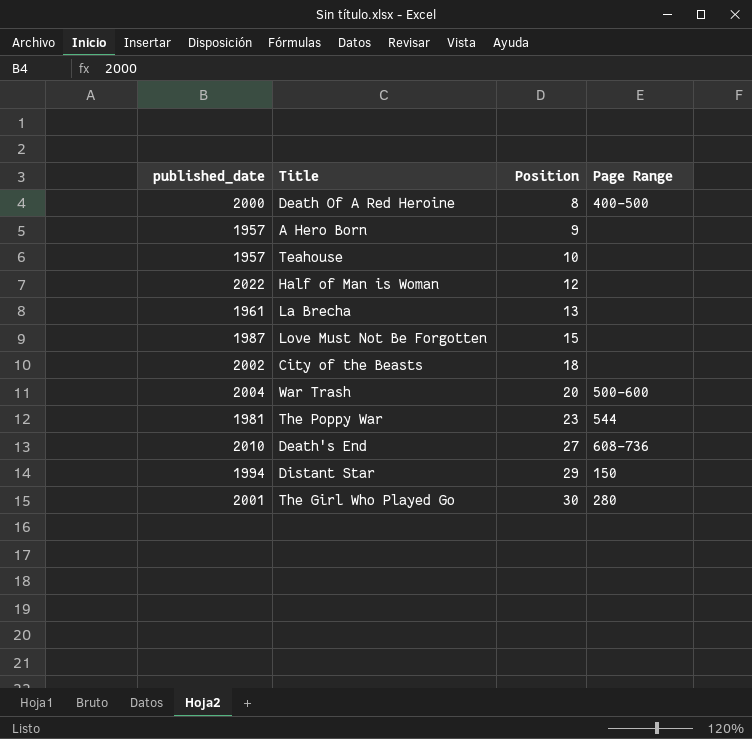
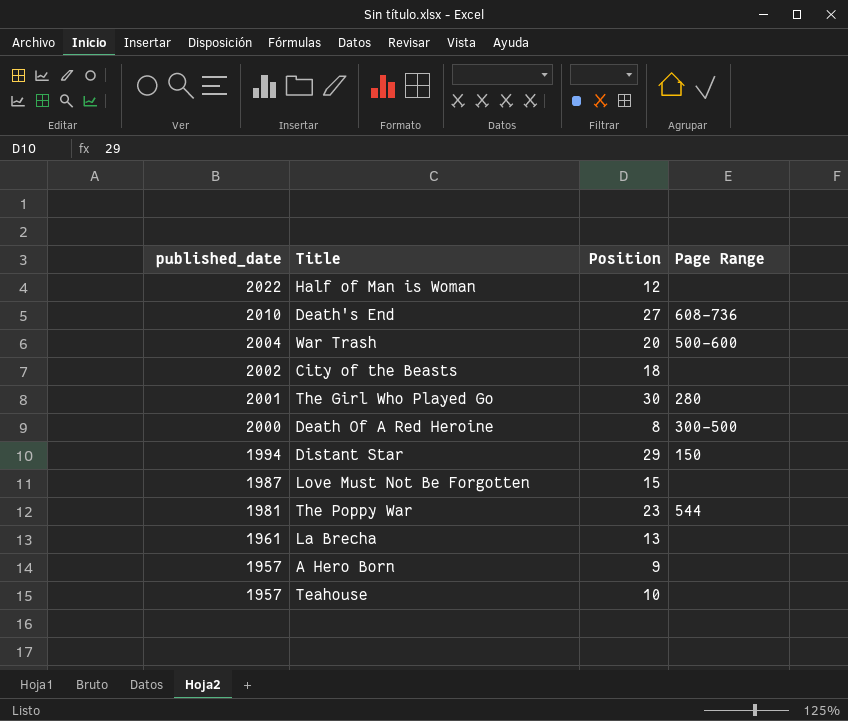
row order: Position ascending -> published_date descending
Death Of A Red Heroine | Page Range: 400-500 -> 300-500

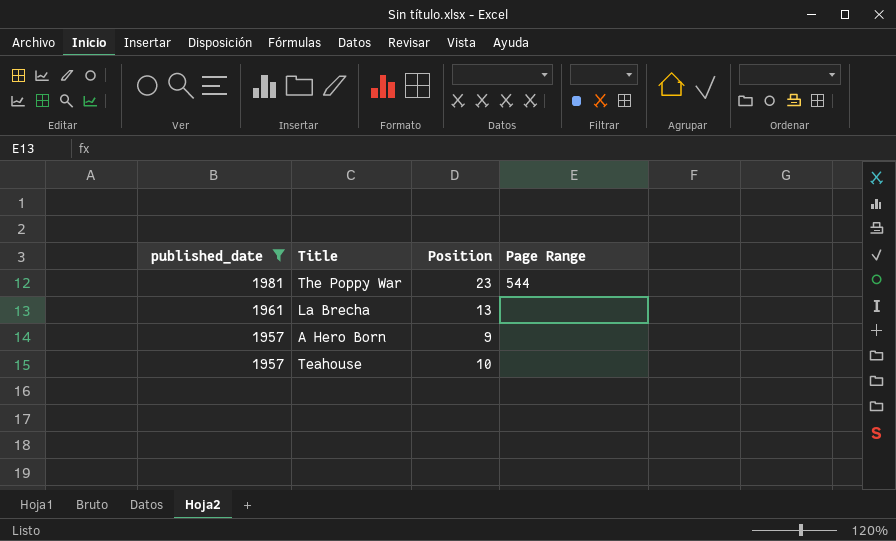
filter: none -> published_date <= 1981

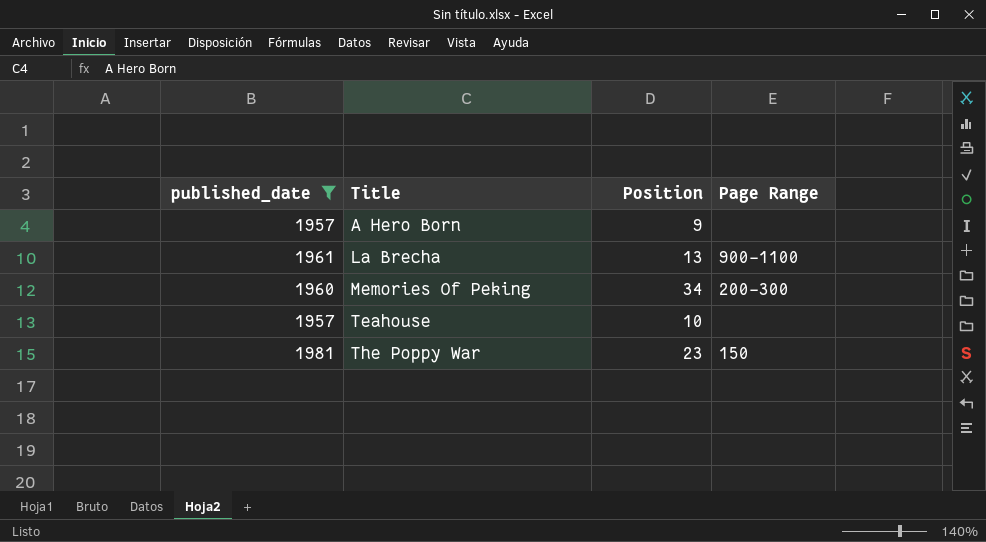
row order: published_date descending -> Title ascending
La Brecha | Page Range: none -> 900-1100
row Memories Of Peking: none -> 1960 | 34 | 200-300
The Poppy War | Page Range: 544 -> 150

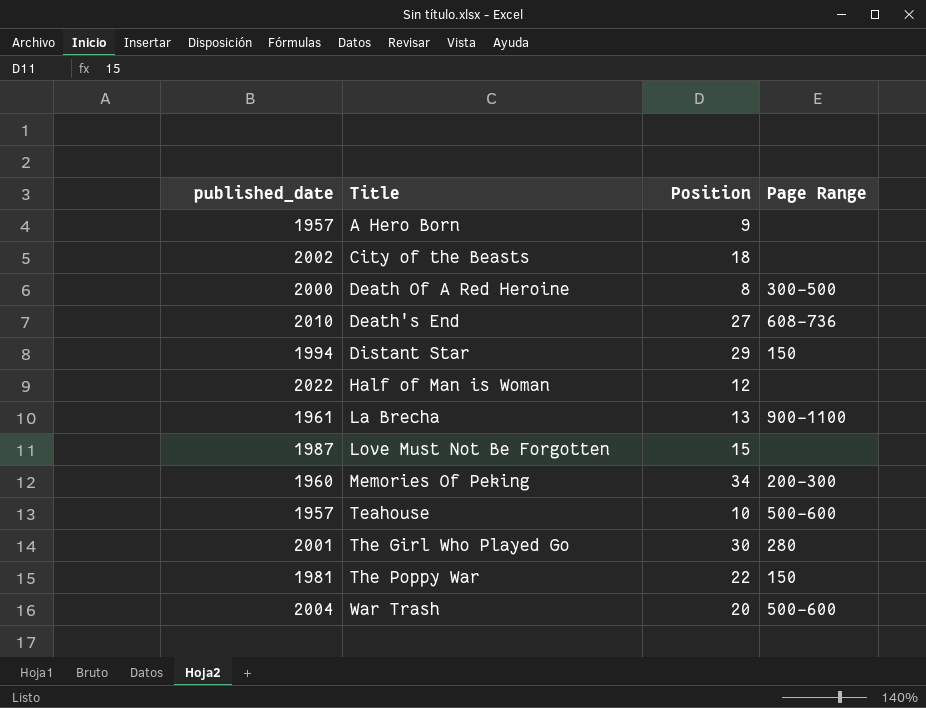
filter: published_date <= 1981 -> none
Teahouse | Page Range: none -> 500-600
The Poppy War | Position: 23 -> 22

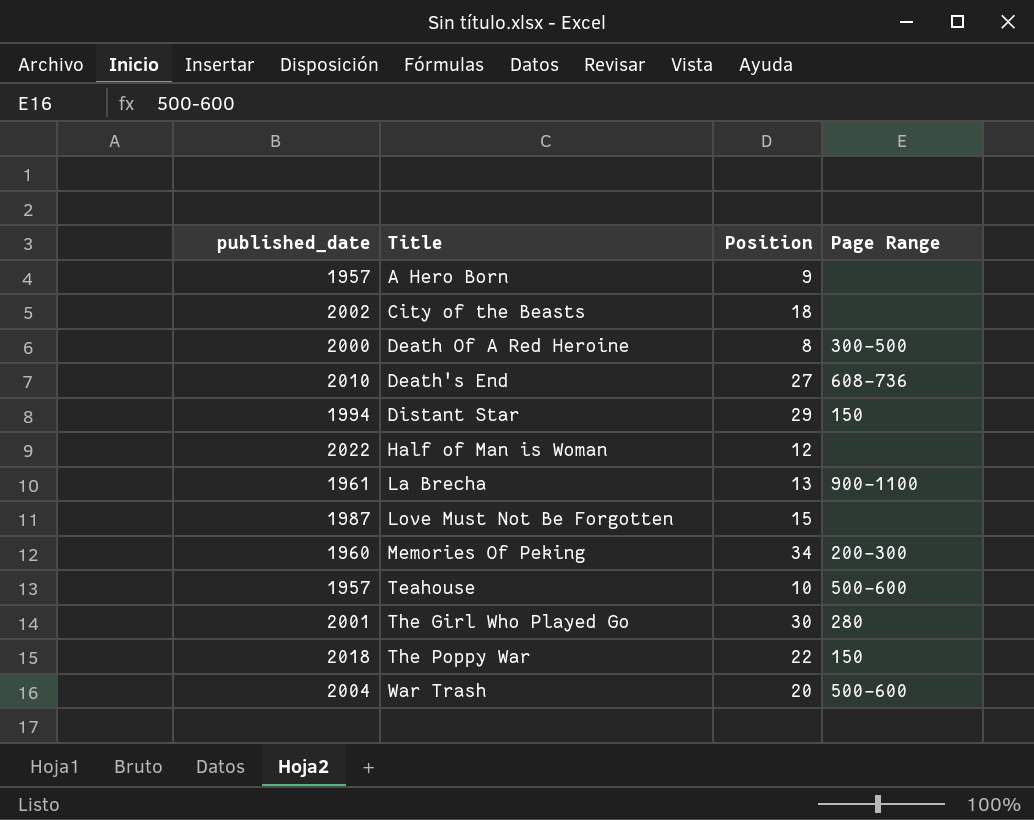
The Poppy War | published_date: 1981 -> 2018

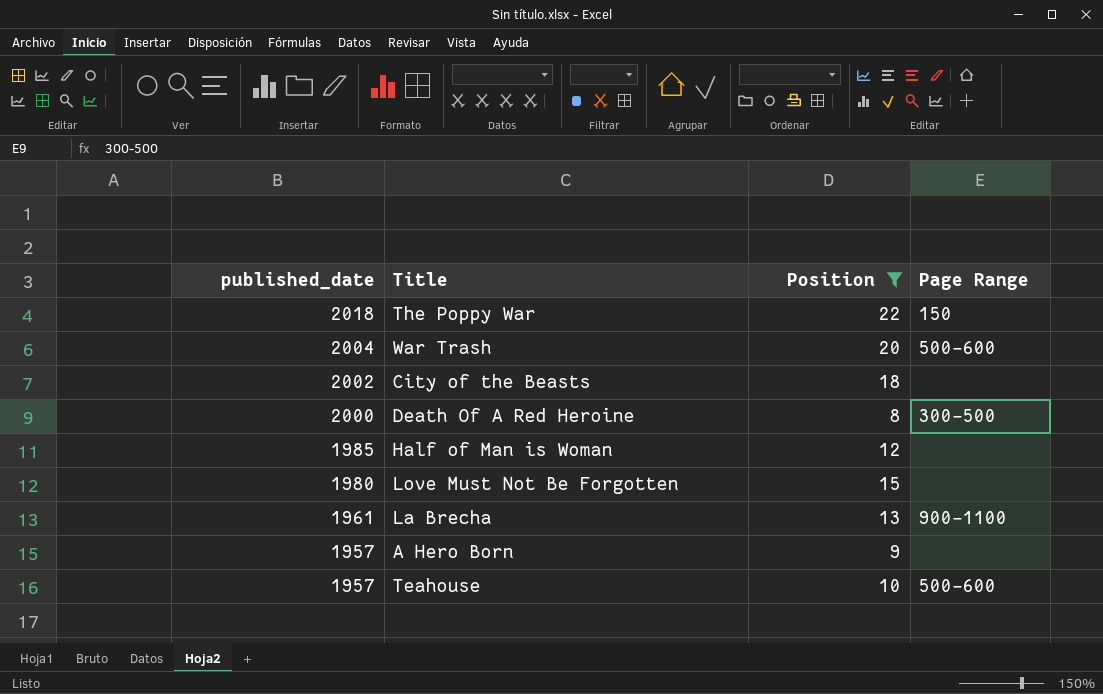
filter: none -> Position <= 22
row order: Title ascending -> published_date descending
Half of Man is Woman | published_date: 2022 -> 1985
Love Must Not Be Forgotten | published_date: 1987 -> 1980

